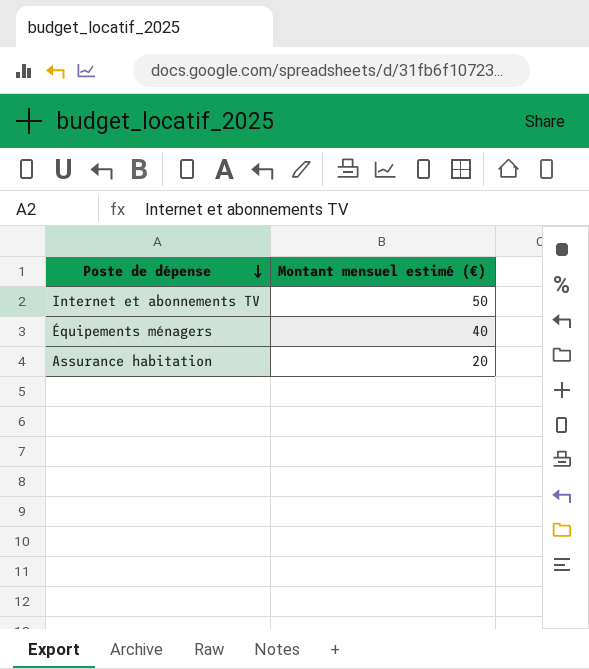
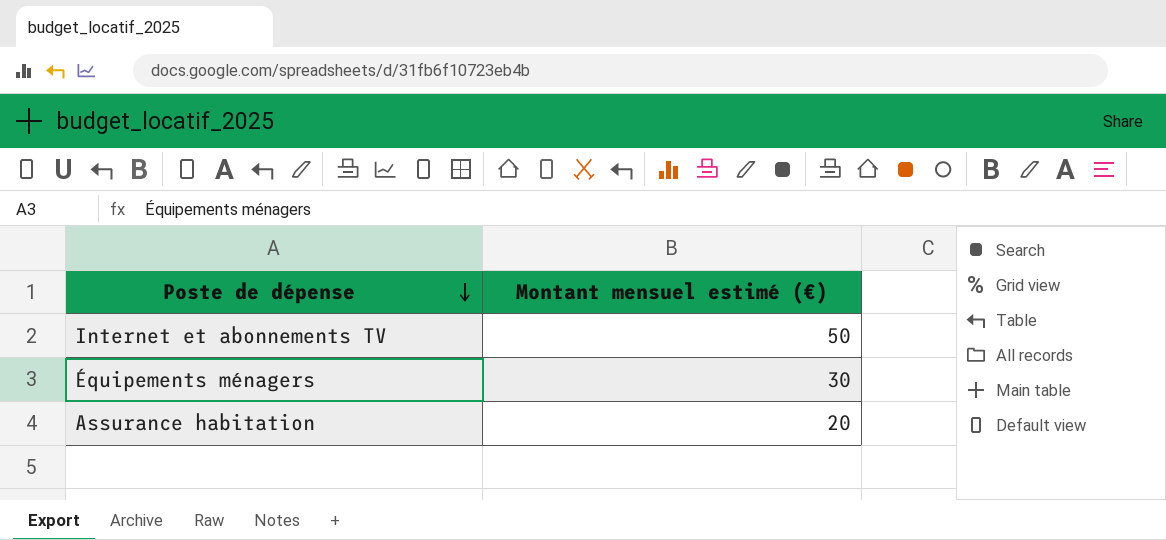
Équipements ménagers | Montant mensuel estimé (€): 40 -> 30

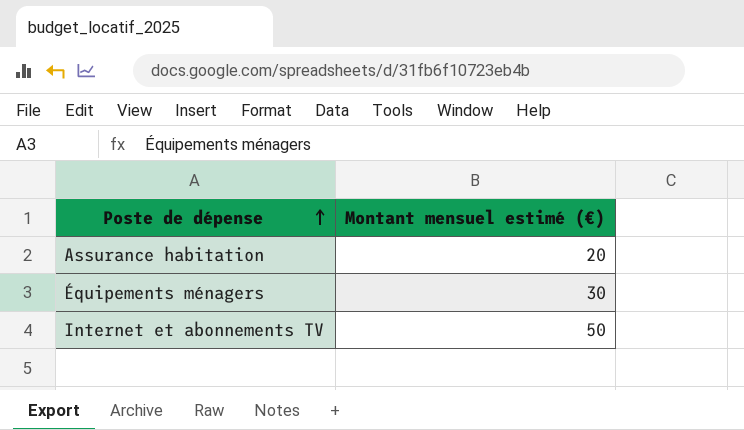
row order: Poste de dépense descending -> Poste de dépense ascending

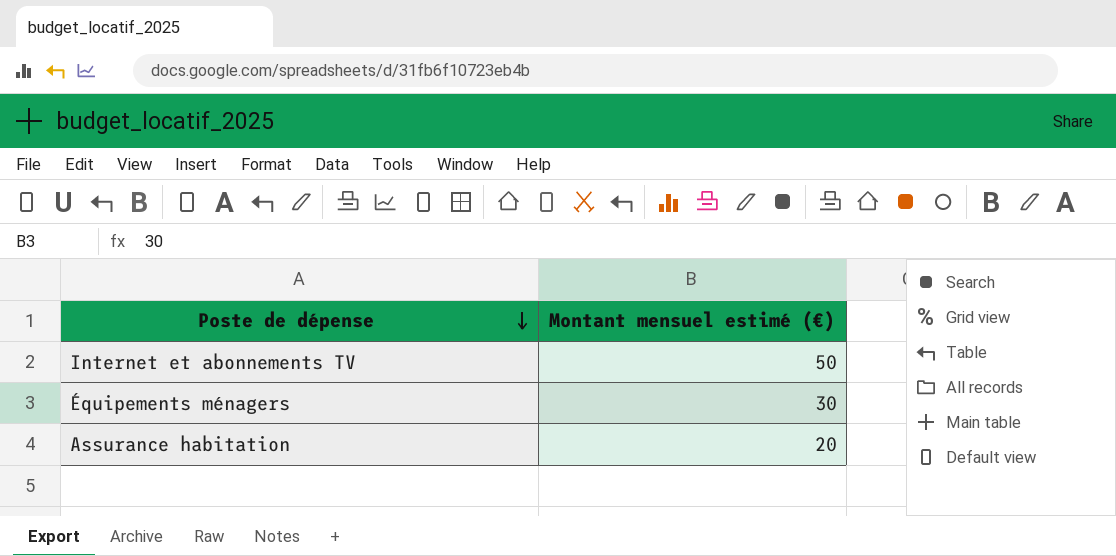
row order: Poste de dépense ascending -> Poste de dépense descending

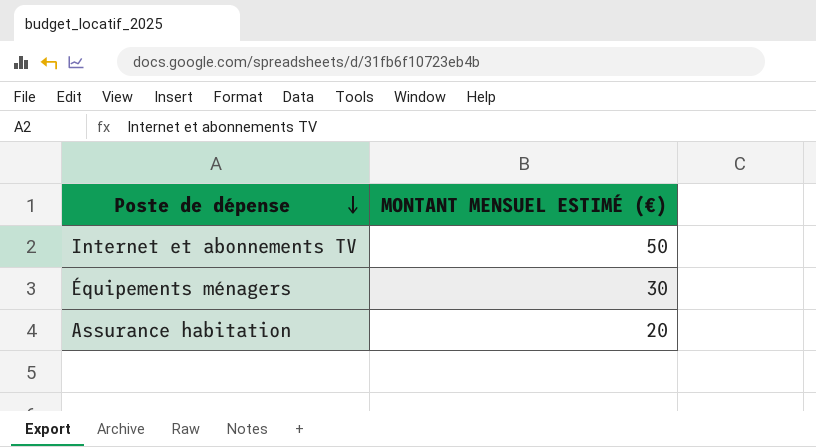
column name: Montant mensuel estimé (€) -> MONTANT MENSUEL ESTIMÉ (€)

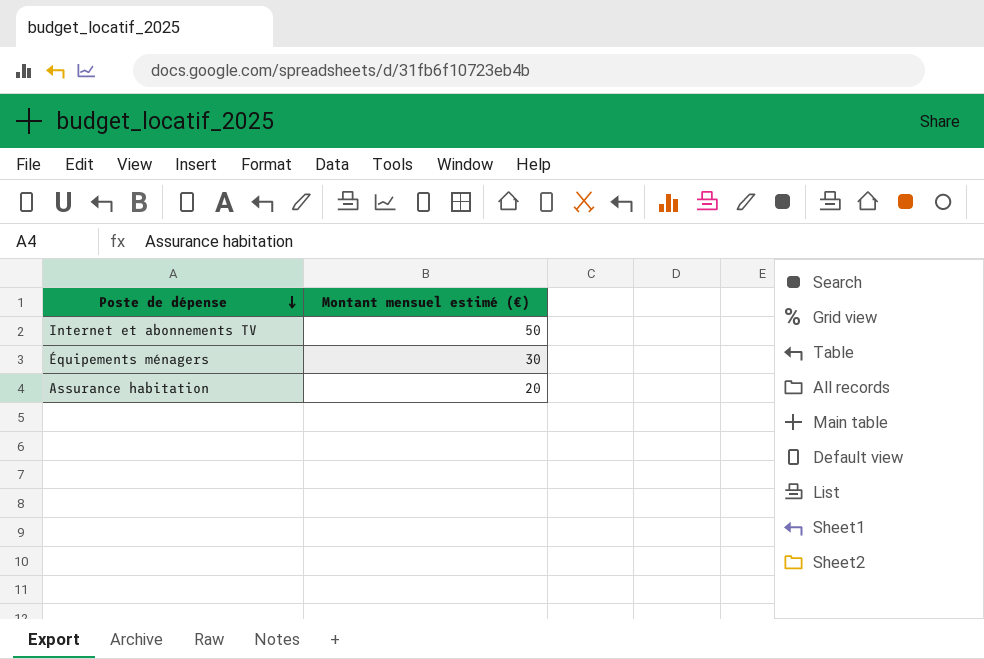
column name: MONTANT MENSUEL ESTIMÉ (€) -> Montant mensuel estimé (€)

